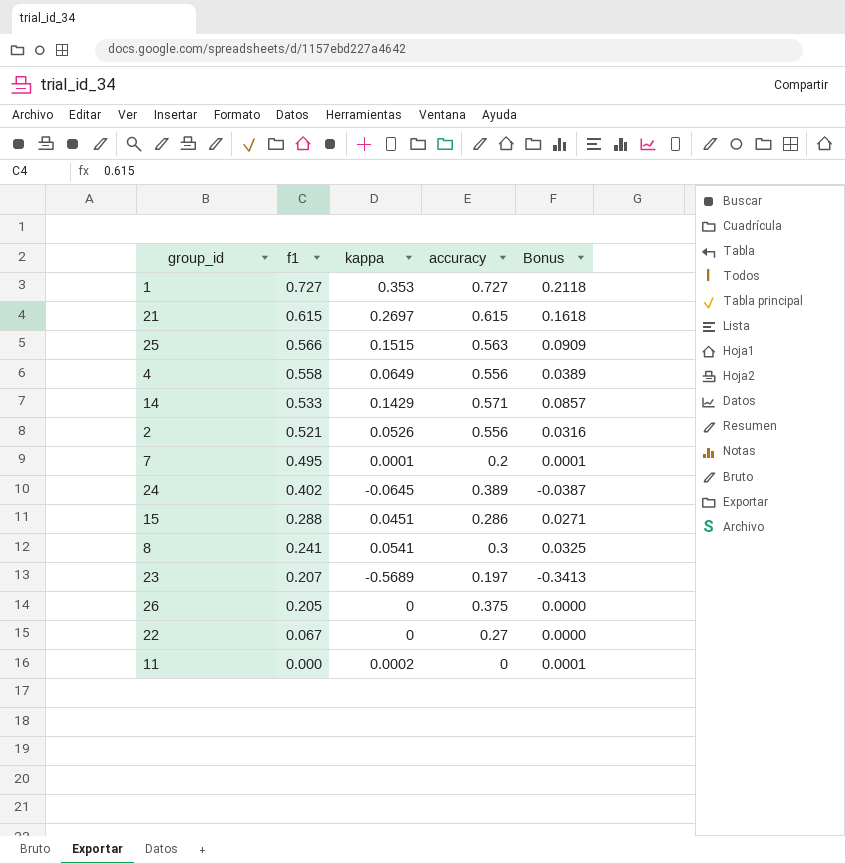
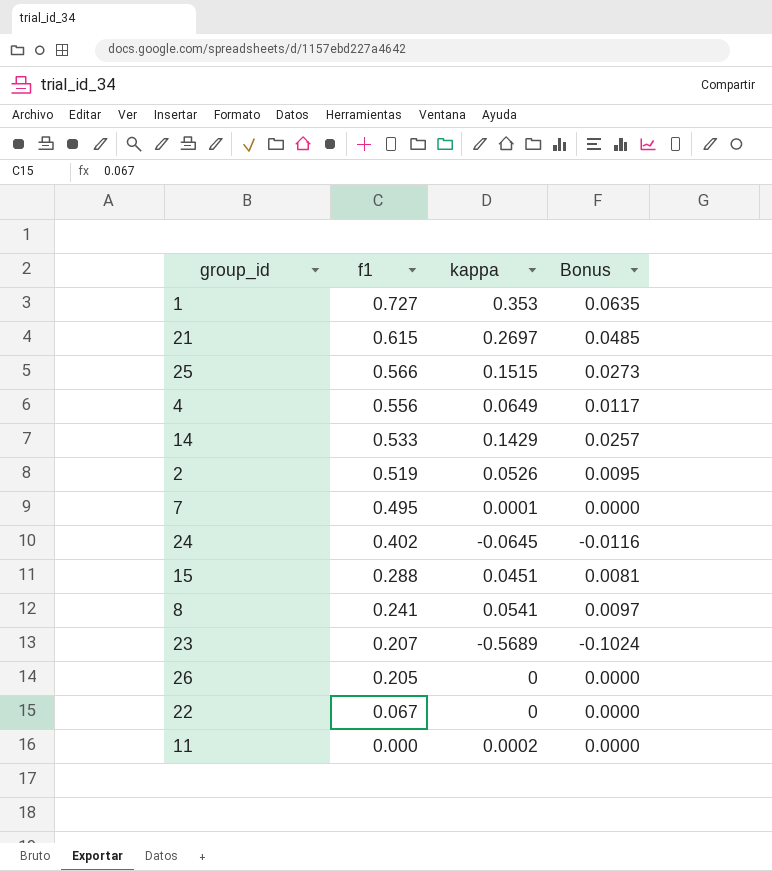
column accuracy | position: 4 -> none
column Bonus | formula: [kappa] * 0.6 -> [kappa] * 0.18
4 | f1: 0.558 -> 0.556
2 | f1: 0.521 -> 0.519

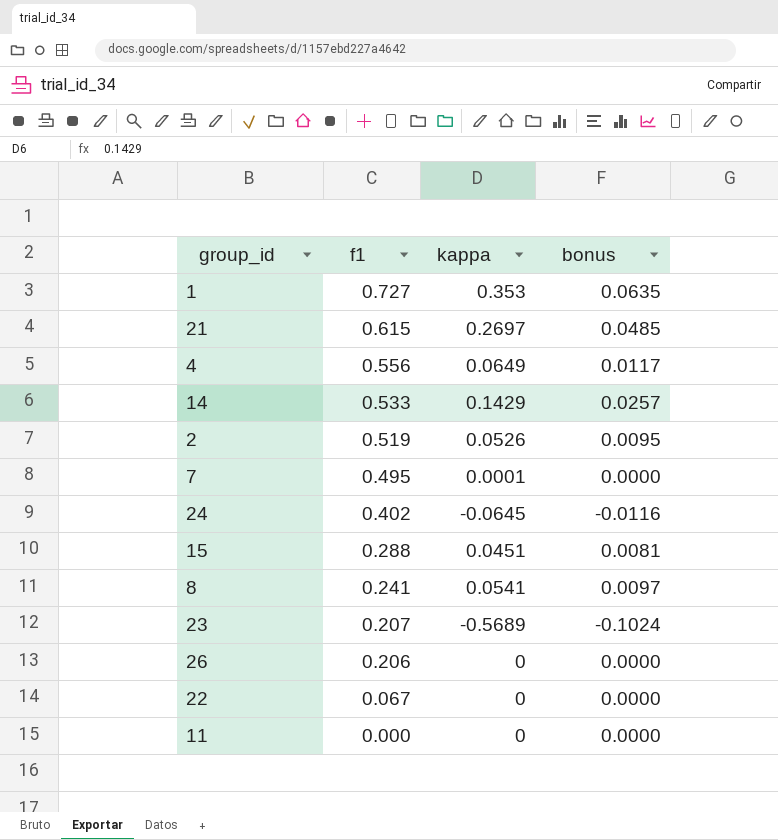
column name: Bonus -> bonus
row 25: 0.566 | 0.1515 | 0.0273 -> none
26 | f1: 0.205 -> 0.206
11 | kappa: 0.0002 -> 0

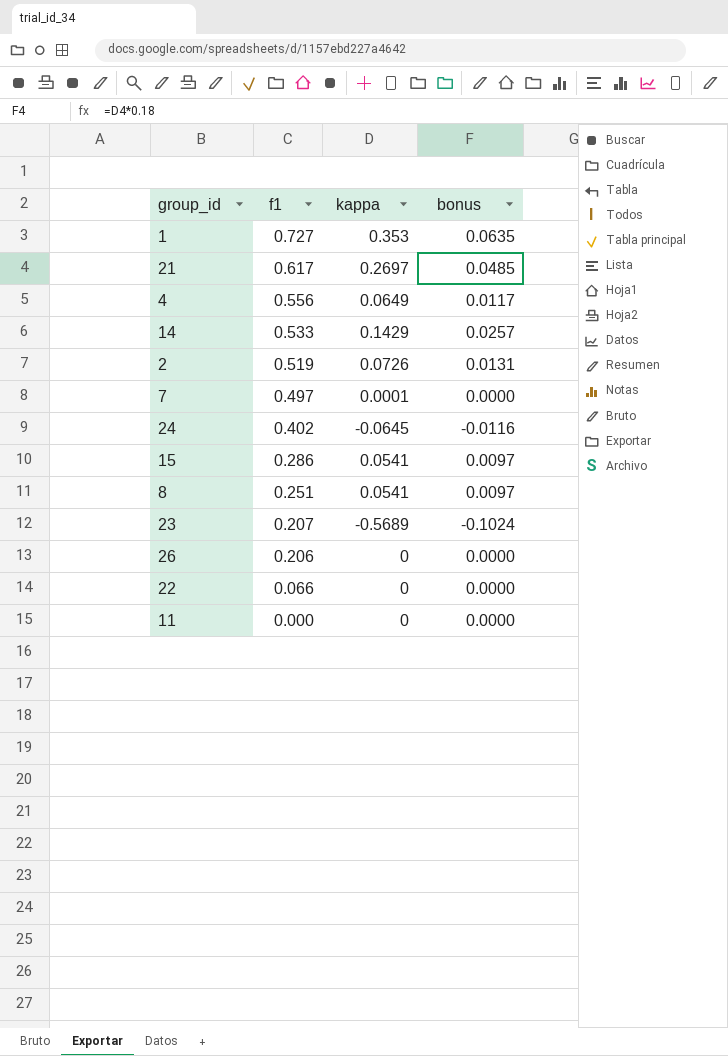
21 | f1: 0.615 -> 0.617
2 | kappa: 0.0526 -> 0.0726
2 | bonus: 0.0095 -> 0.0131
7 | f1: 0.495 -> 0.497
15 | f1: 0.288 -> 0.286
15 | kappa: 0.0451 -> 0.0541
15 | bonus: 0.0081 -> 0.0097
8 | f1: 0.241 -> 0.251
22 | f1: 0.067 -> 0.066

